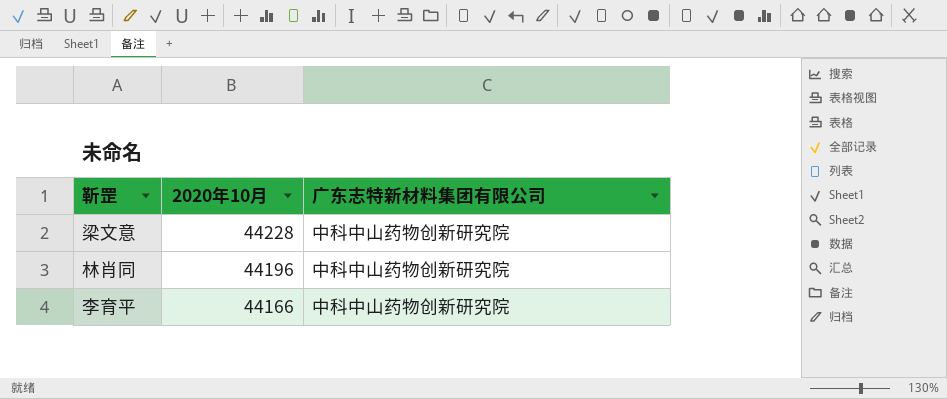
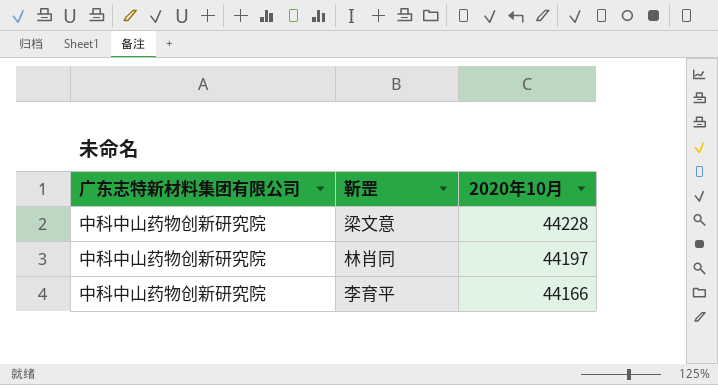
column 广东志特新材料集团有限公司 | position: 3 -> 1
林肖同 | 2020年10月: 44196 -> 44197

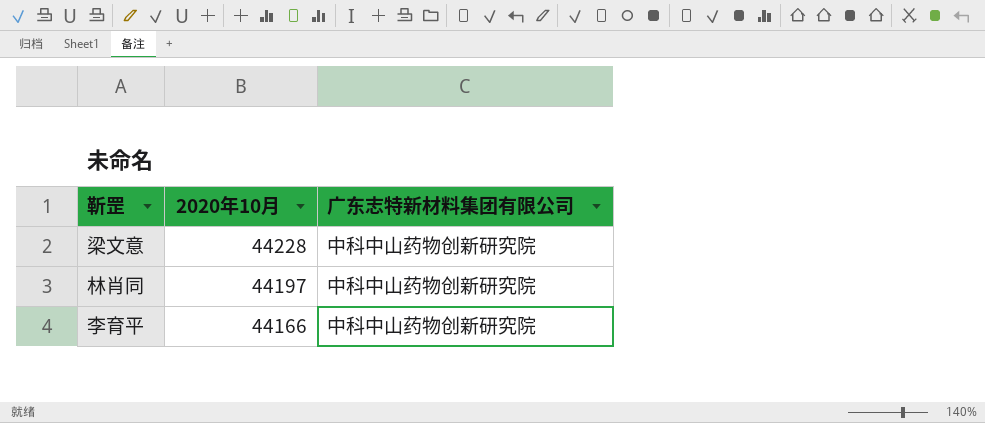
column 广东志特新材料集团有限公司 | position: 1 -> 3

